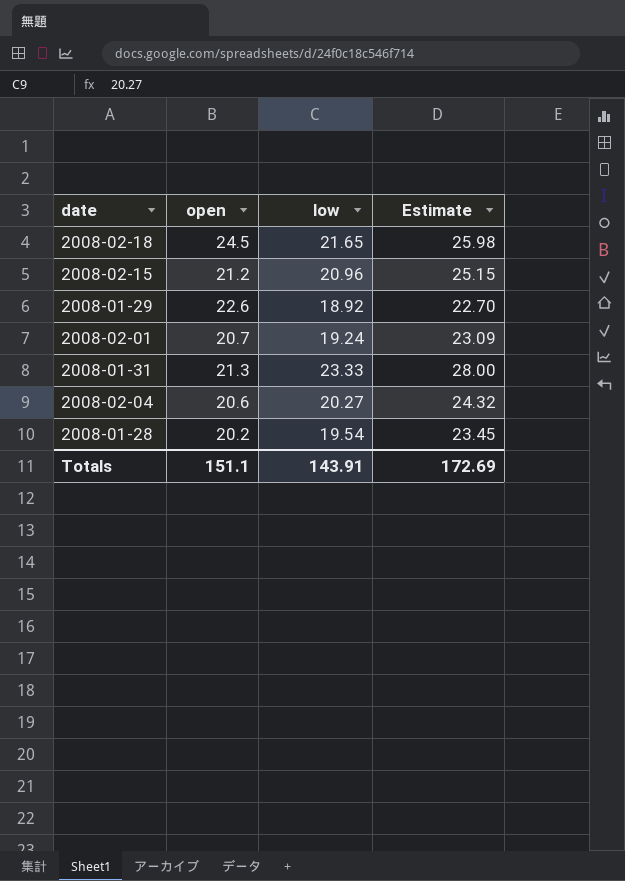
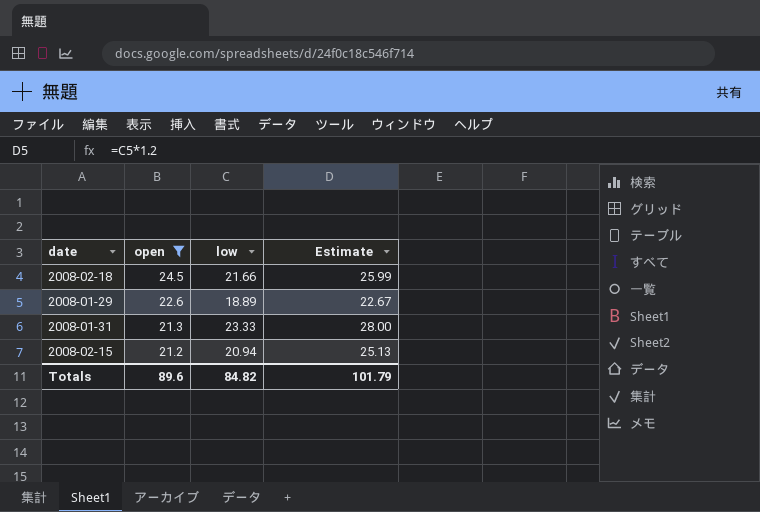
filter: none -> open >= 21.2
row order: none -> open descending
2008-02-18 | low: 21.65 -> 21.66
2008-02-18 | Estimate: 25.98 -> 25.99
2008-01-29 | low: 18.92 -> 18.89
2008-01-29 | Estimate: 22.70 -> 22.67
2008-02-15 | low: 20.96 -> 20.94
2008-02-15 | Estimate: 25.15 -> 25.13
Totals | open: 151.1 -> 89.6
Totals | low: 143.91 -> 84.82
Totals | Estimate: 172.69 -> 101.79

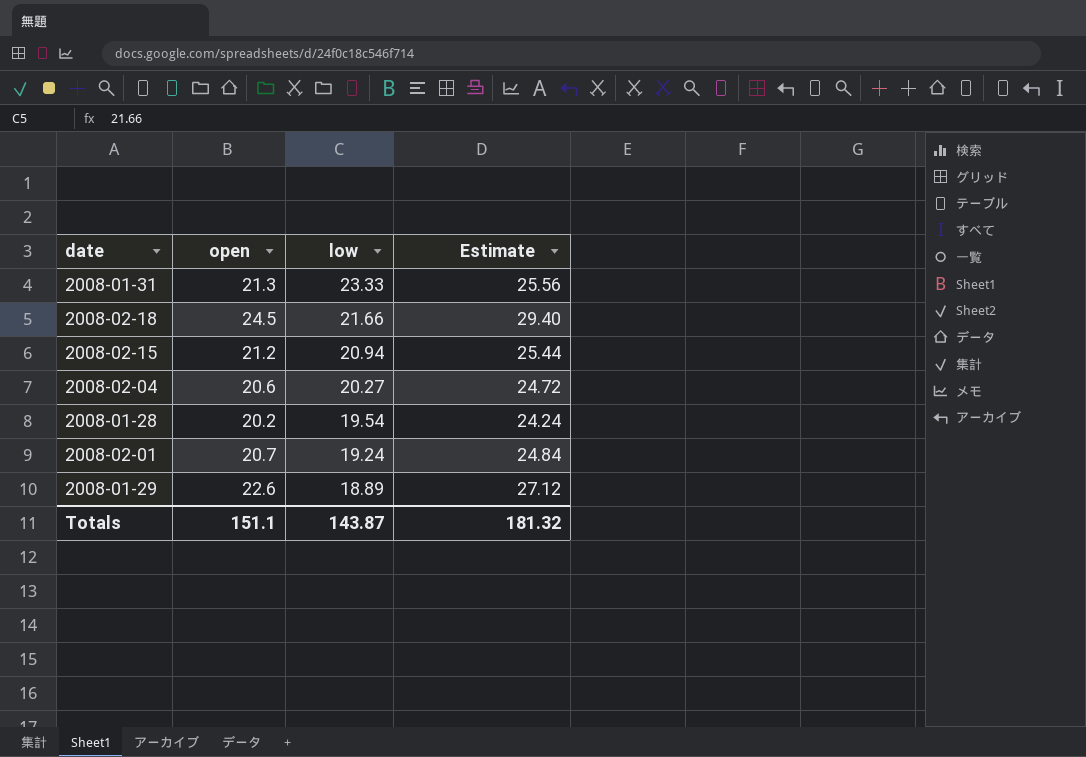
filter: open >= 21.2 -> none
row order: open descending -> low descending
column Estimate | formula: [low] * 1.2 -> [open] * 1.2
Totals | open: 89.6 -> 151.1
Totals | low: 84.82 -> 143.87
Totals | Estimate: 101.79 -> 181.32

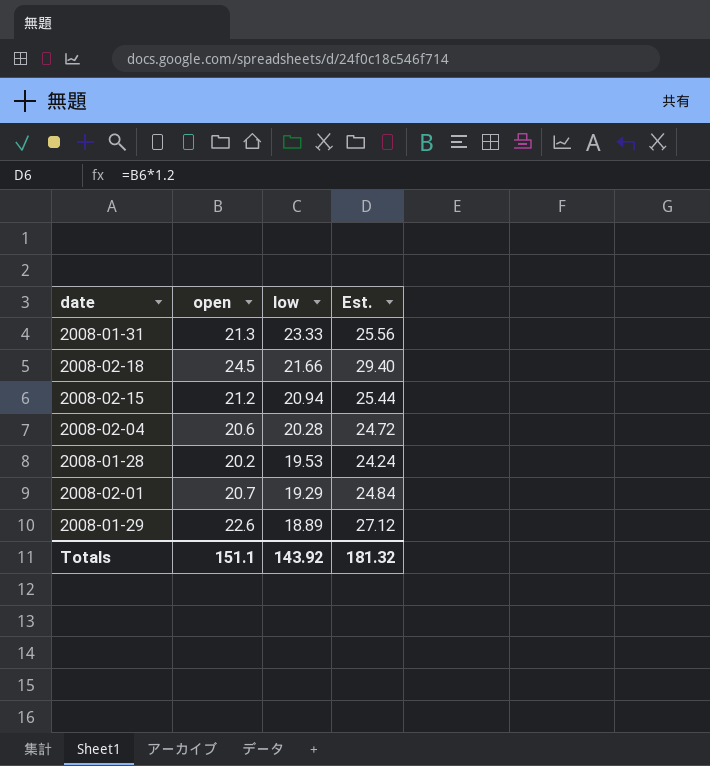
column name: Estimate -> Est.
2008-02-04 | low: 20.27 -> 20.28
2008-01-28 | low: 19.54 -> 19.53
2008-02-01 | low: 19.24 -> 19.29
Totals | low: 143.87 -> 143.92

